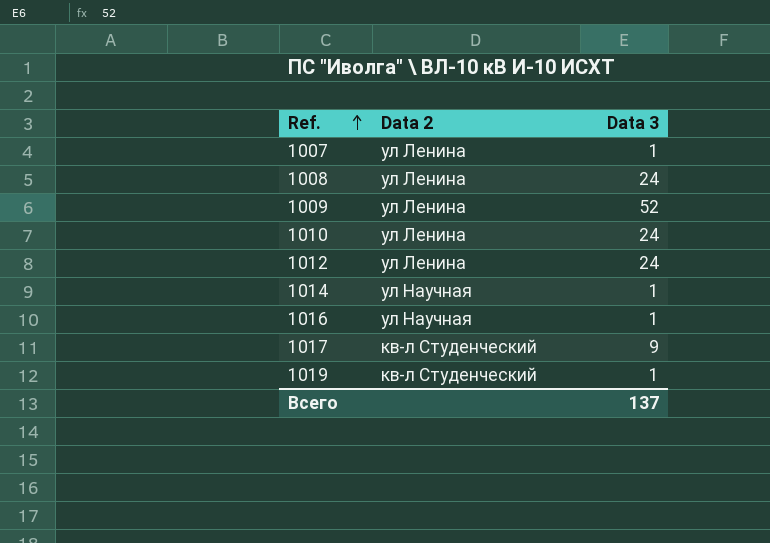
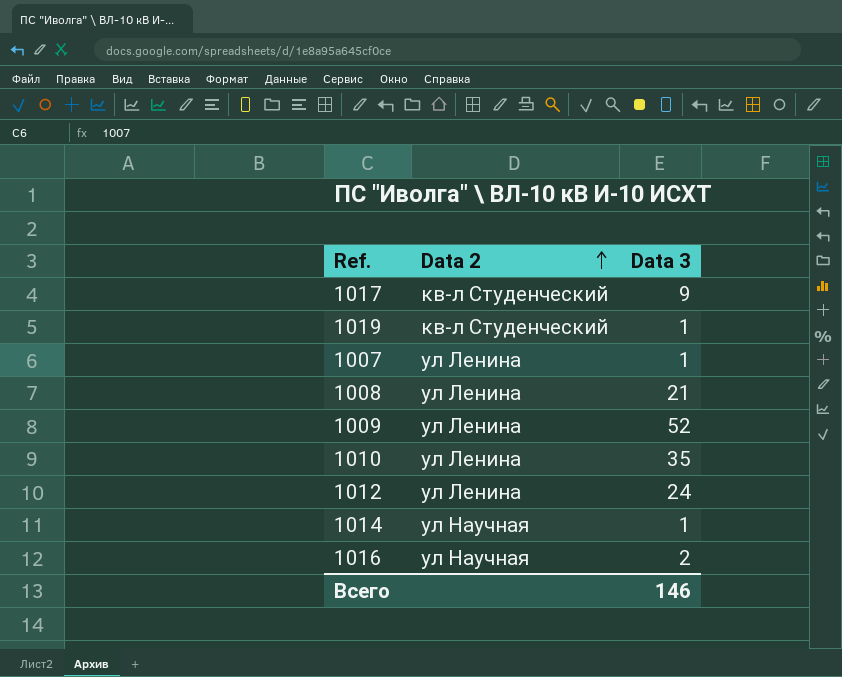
row order: Ref. ascending -> Data 2 ascending
1008 | Data 3: 24 -> 21
1010 | Data 3: 24 -> 35
1016 | Data 3: 1 -> 2
Всего | Data 3: 137 -> 146

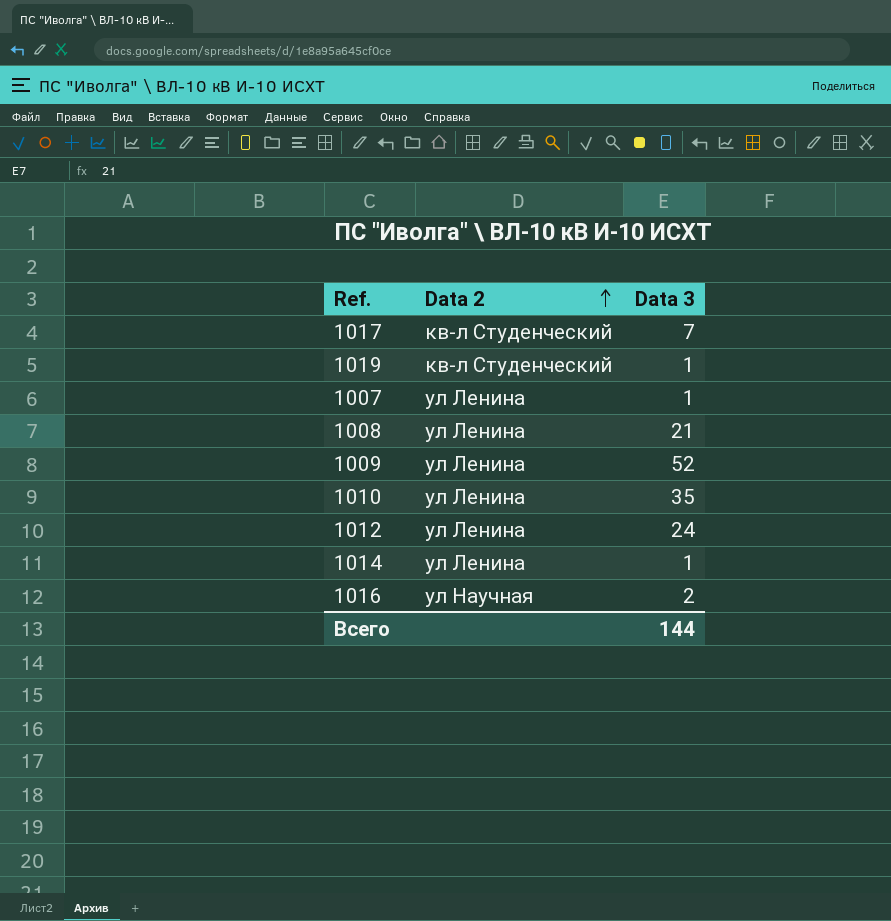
1017 | Data 3: 9 -> 7
1014 | Data 2: ул Научная -> ул Ленина
Всего | Data 3: 146 -> 144

